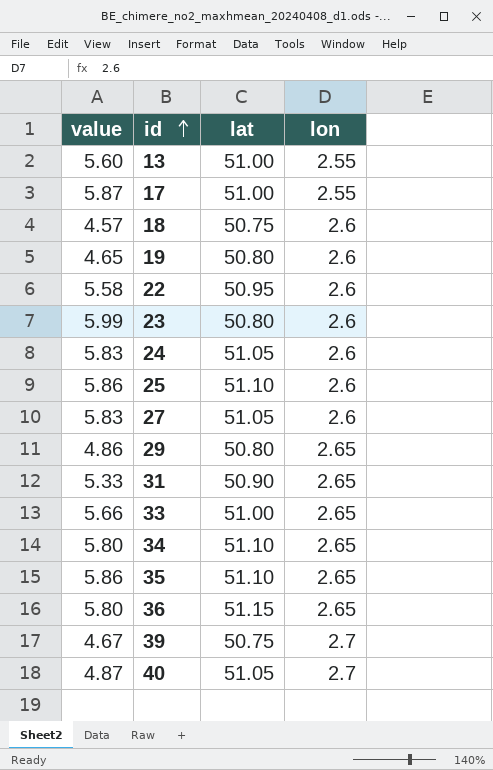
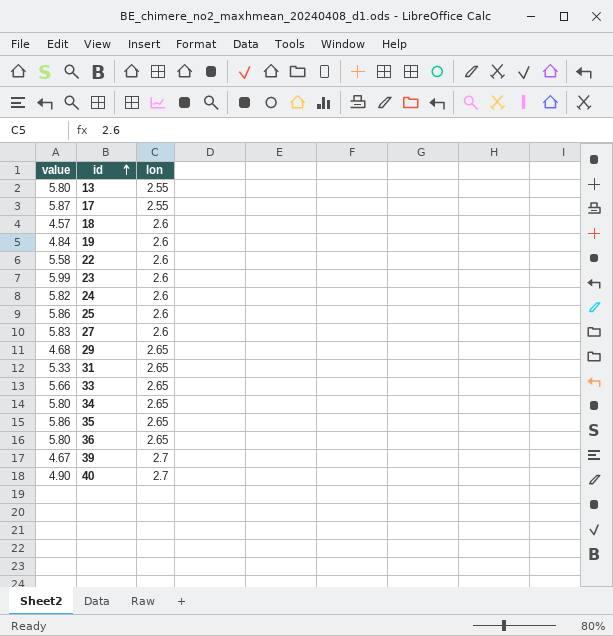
column lat | position: 3 -> none
13 | value: 5.60 -> 5.80
19 | value: 4.65 -> 4.84
24 | value: 5.83 -> 5.82
29 | value: 4.86 -> 4.68
40 | value: 4.87 -> 4.90

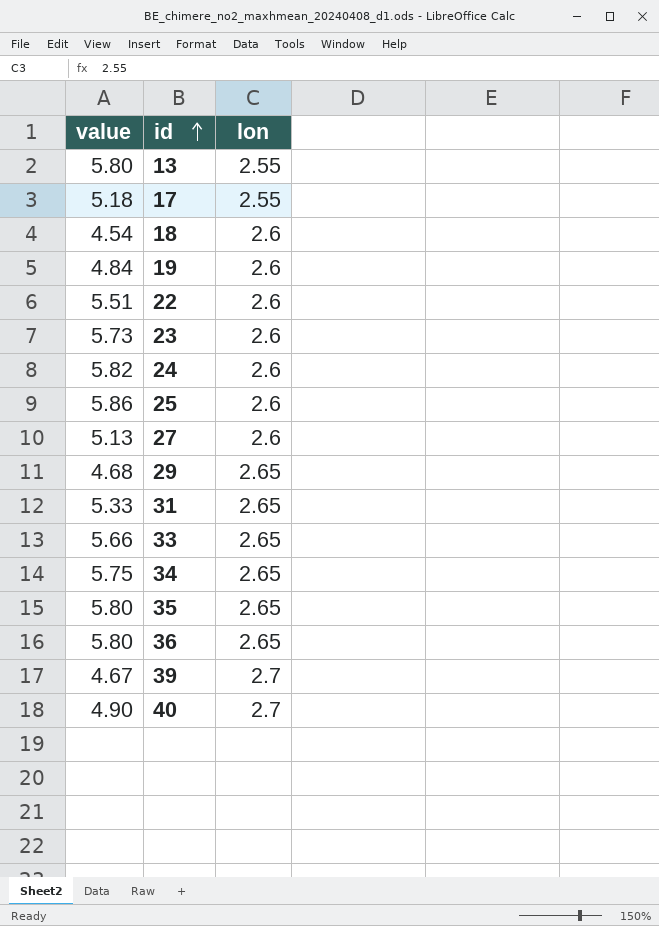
17 | value: 5.87 -> 5.18
18 | value: 4.57 -> 4.54
22 | value: 5.58 -> 5.51
23 | value: 5.99 -> 5.73
27 | value: 5.83 -> 5.13
34 | value: 5.80 -> 5.75
35 | value: 5.86 -> 5.80

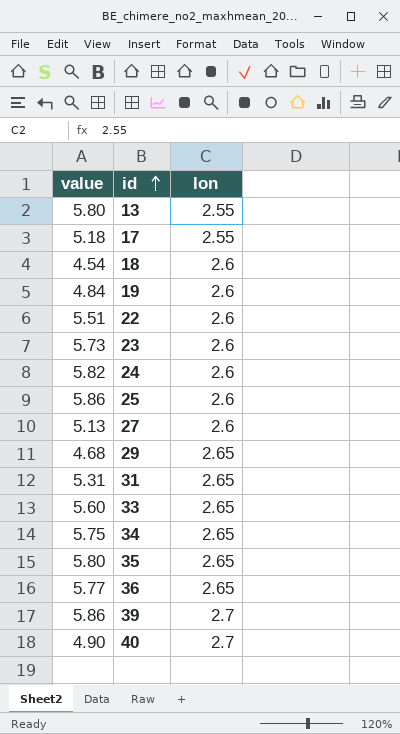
31 | value: 5.33 -> 5.31
33 | value: 5.66 -> 5.60
36 | value: 5.80 -> 5.77
39 | value: 4.67 -> 5.86

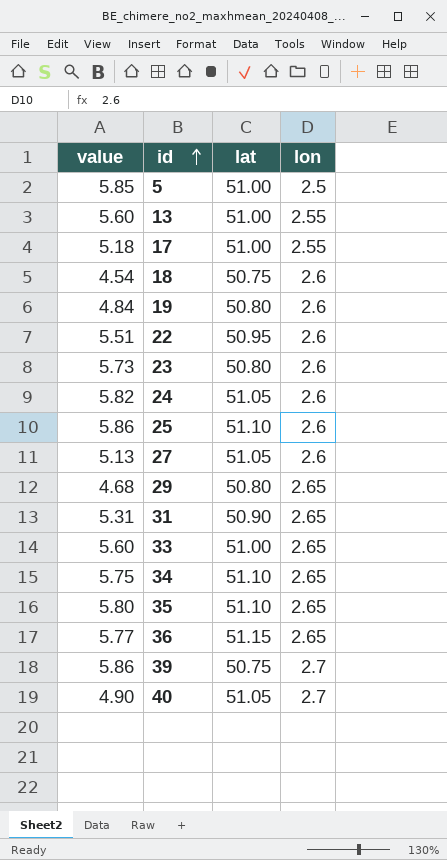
column lat | position: none -> 3
row 5: none -> 5.85 | 51.00 | 2.5
13 | value: 5.80 -> 5.60

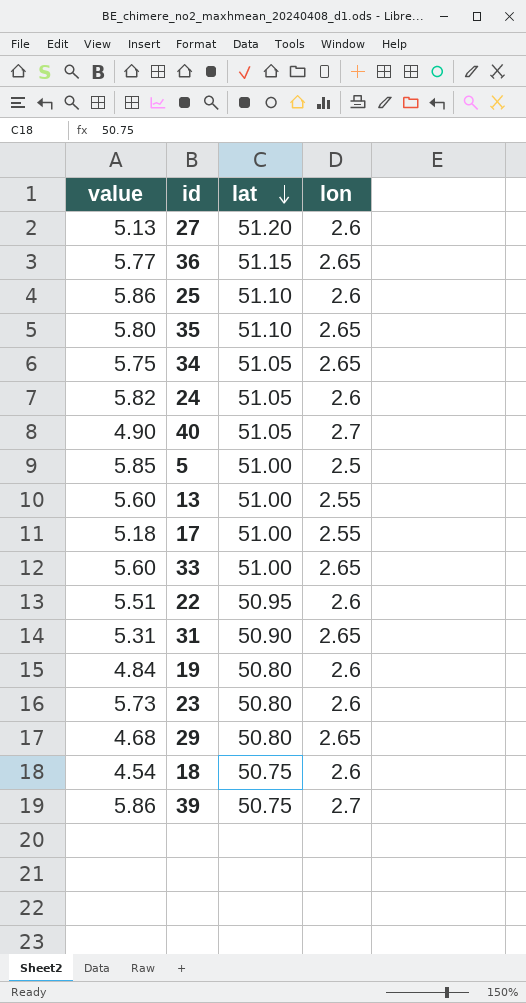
row order: id ascending -> lat descending
27 | lat: 51.05 -> 51.20
34 | lat: 51.10 -> 51.05

